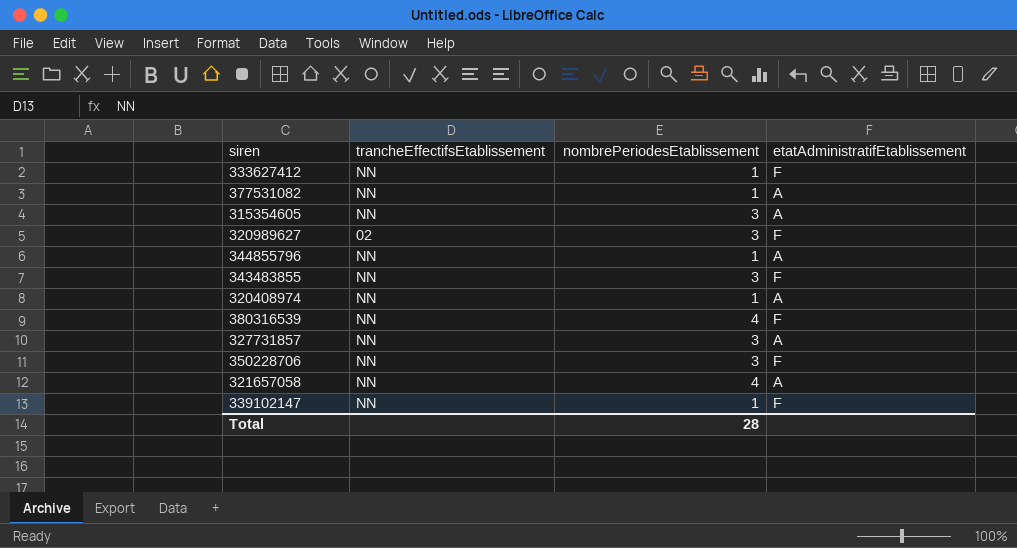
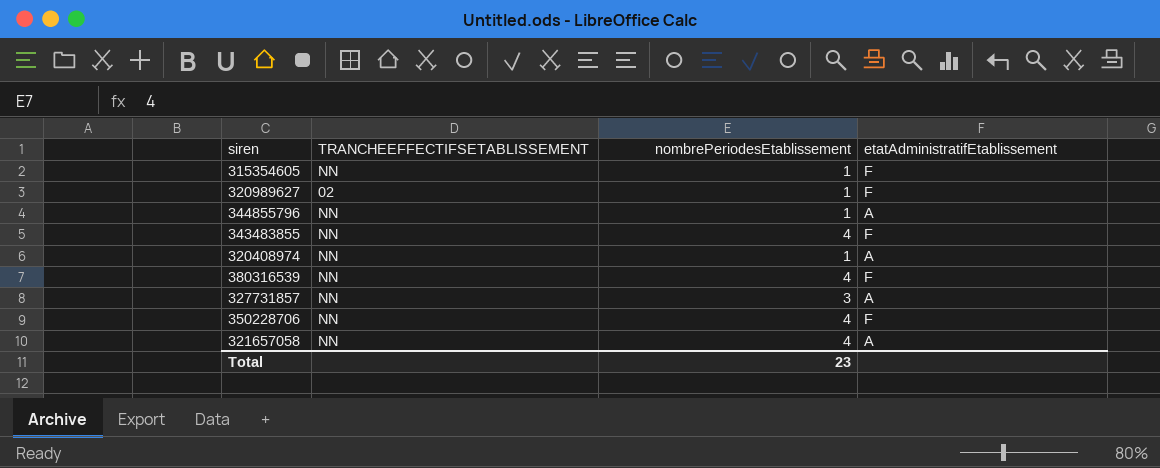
column name: trancheEffectifsEtablissement -> TRANCHEEFFECTIFSETABLISSEMENT
row 333627412: NN | 1 | F -> none
row 377531082: NN | 1 | A -> none
row 339102147: NN | 1 | F -> none
315354605 | nombrePeriodesEtablissement: 3 -> 1
315354605 | etatAdministratifEtablissement: A -> F
320989627 | nombrePeriodesEtablissement: 3 -> 1
343483855 | nombrePeriodesEtablissement: 3 -> 4
350228706 | nombrePeriodesEtablissement: 3 -> 4
Total | nombrePeriodesEtablissement: 28 -> 23

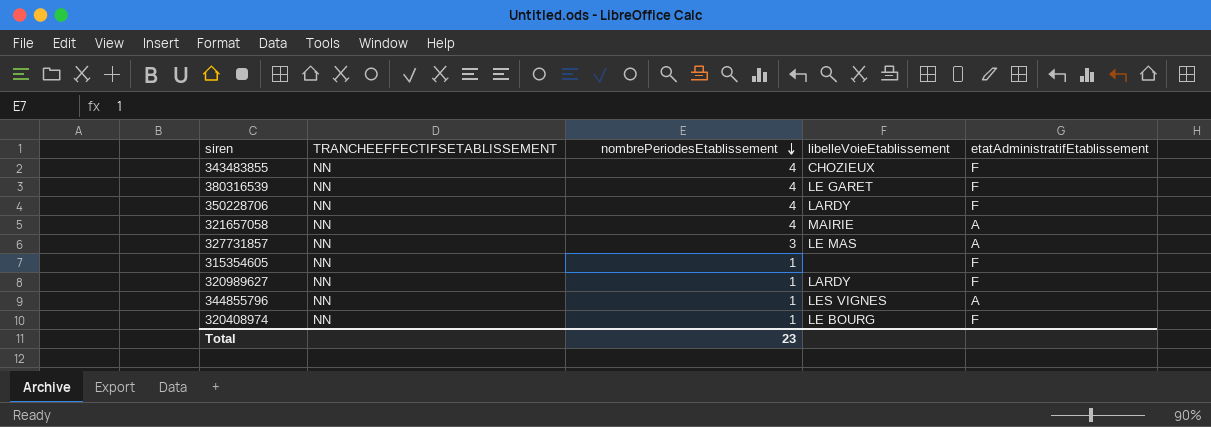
row order: none -> nombrePeriodesEtablissement descending
column libelleVoieEtablissement | position: none -> 4
320989627 | TRANCHEEFFECTIFSETABLISSEMENT: 02 -> NN
320408974 | etatAdministratifEtablissement: A -> F

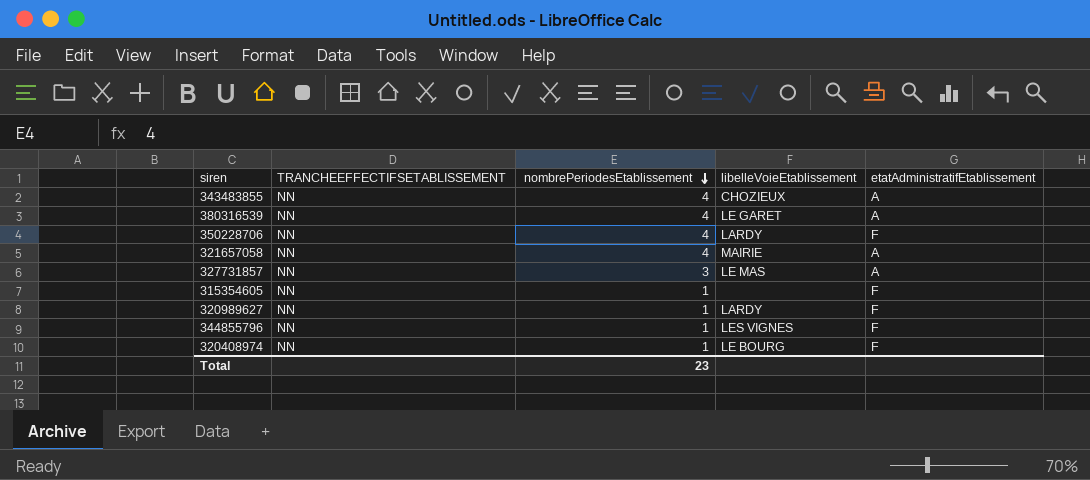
343483855 | etatAdministratifEtablissement: F -> A
380316539 | etatAdministratifEtablissement: F -> A
344855796 | etatAdministratifEtablissement: A -> F

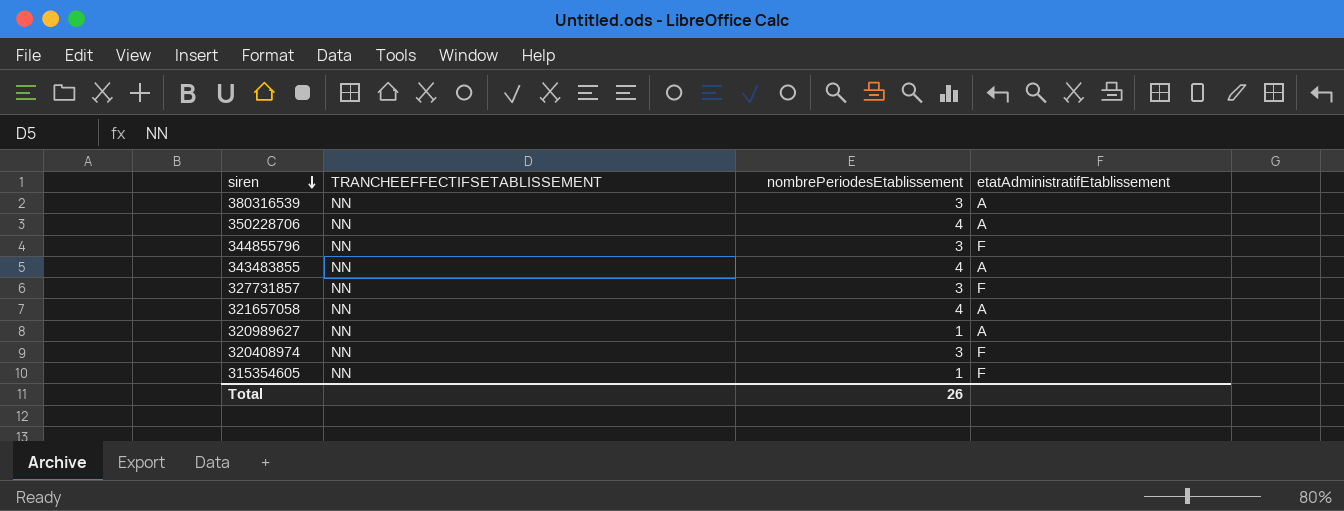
row order: nombrePeriodesEtablissement descending -> siren descending
column libelleVoieEtablissement | position: 4 -> none
380316539 | nombrePeriodesEtablissement: 4 -> 3
350228706 | etatAdministratifEtablissement: F -> A
344855796 | nombrePeriodesEtablissement: 1 -> 3
327731857 | etatAdministratifEtablissement: A -> F
320989627 | etatAdministratifEtablissement: F -> A
320408974 | nombrePeriodesEtablissement: 1 -> 3
Total | nombrePeriodesEtablissement: 23 -> 26

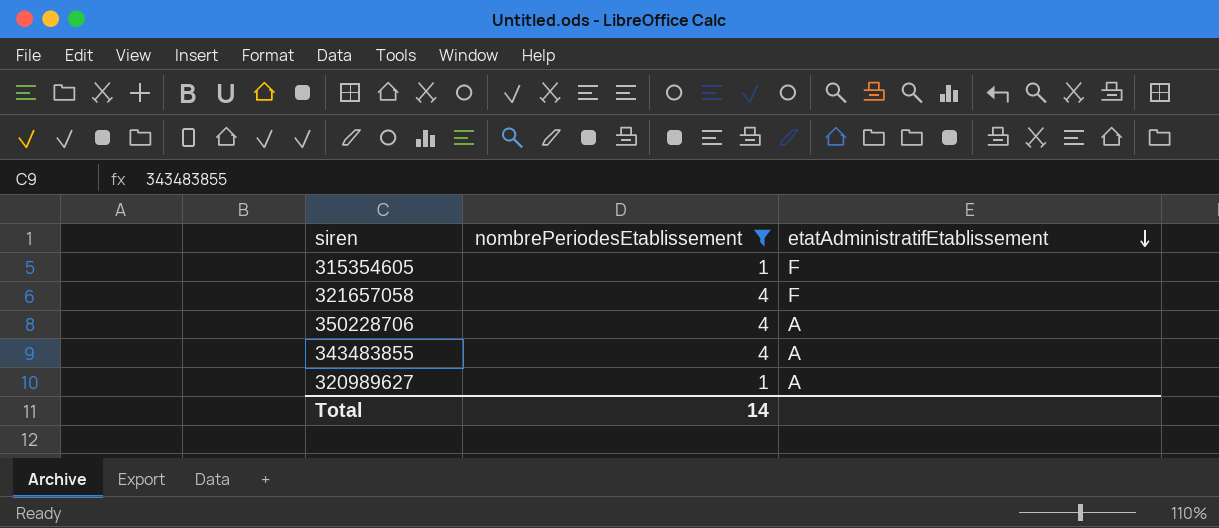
filter: none -> nombrePeriodesEtablissement != 3
row order: siren descending -> etatAdministratifEtablissement descending
column TRANCHEEFFECTIFSETABLISSEMENT | position: 2 -> none
321657058 | etatAdministratifEtablissement: A -> F
Total | nombrePeriodesEtablissement: 26 -> 14

